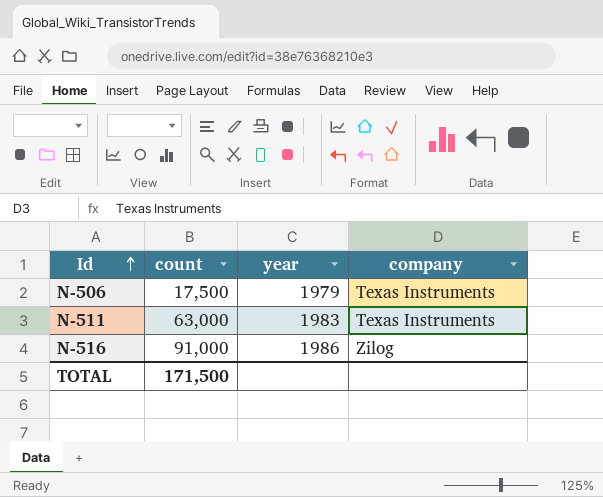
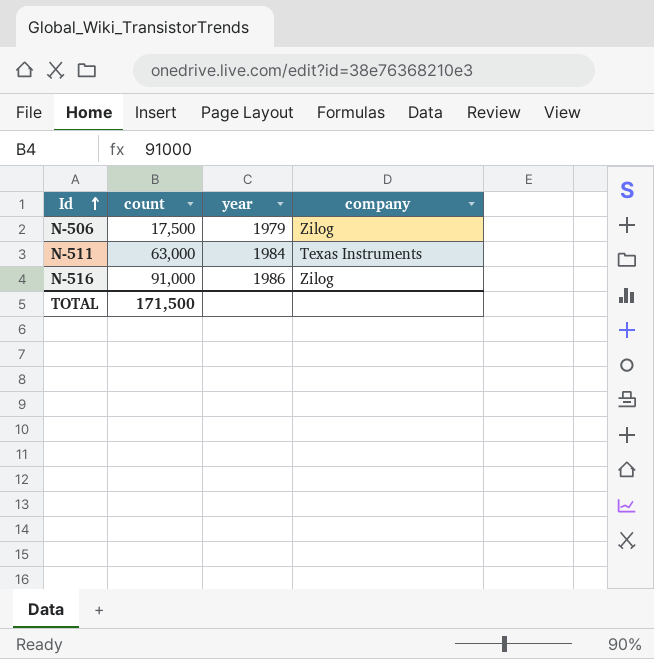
N-506 | company: Texas Instruments -> Zilog
N-511 | year: 1983 -> 1984

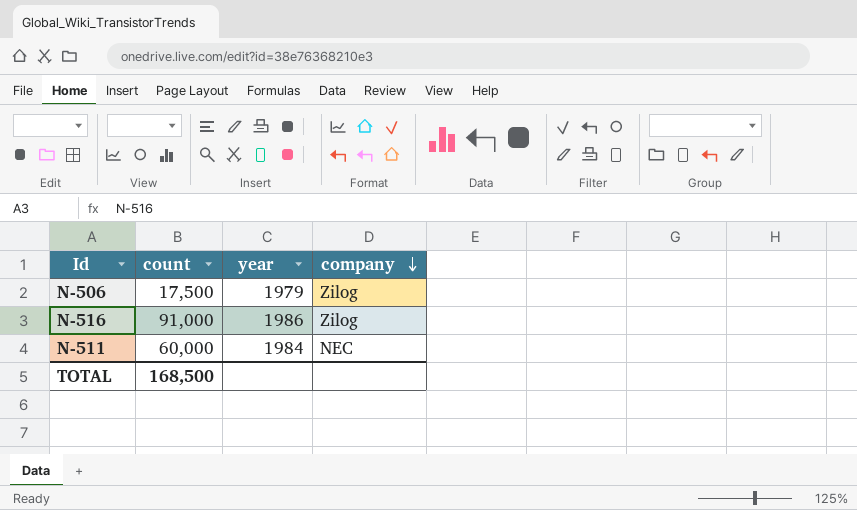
row order: Id ascending -> company descending
N-511 | count: 63,000 -> 60,000
N-511 | company: Texas Instruments -> NEC
TOTAL | count: 171,500 -> 168,500

